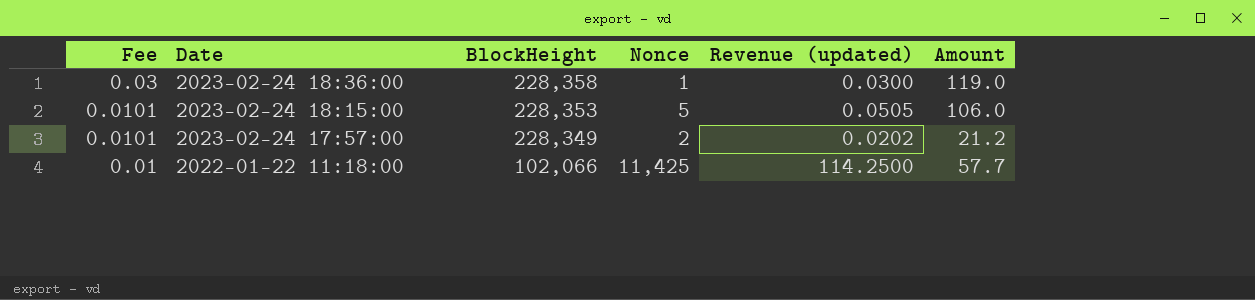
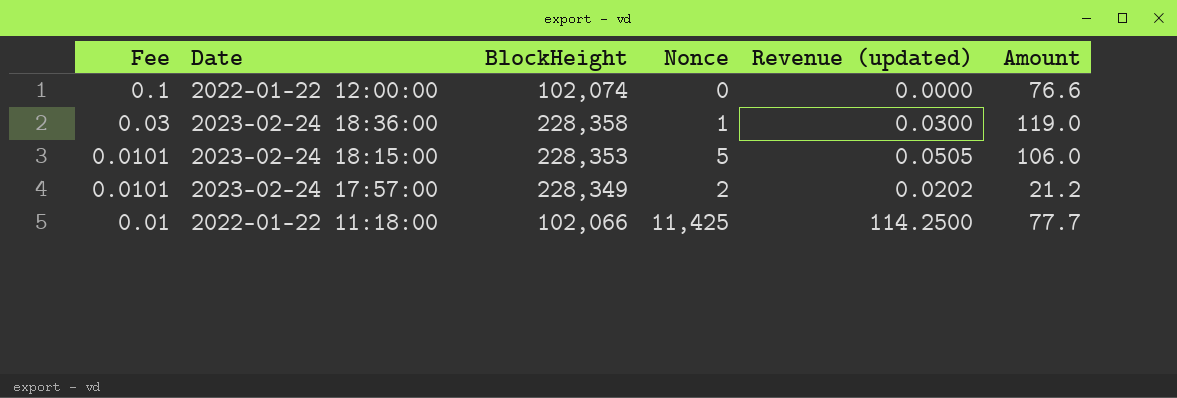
row 2022-01-22 12:00:00: none -> 0.1 | 102,074 | 0 | 0.0000 | 76.6
2022-01-22 11:18:00 | Amount: 57.7 -> 77.7

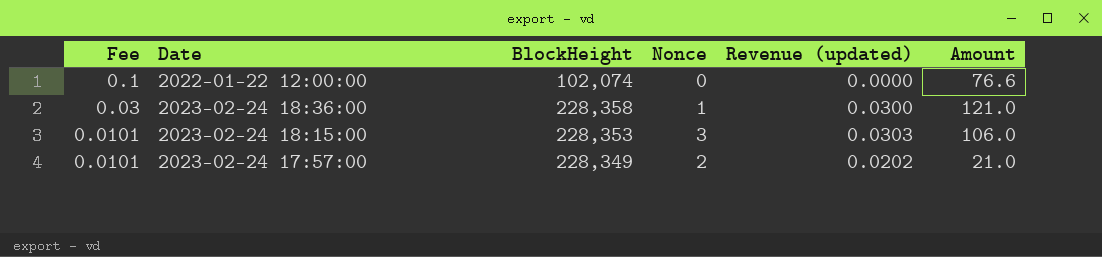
row 2022-01-22 11:18:00: 0.01 | 102,066 | 11,425 | 114.2500 | 77.7 -> none
2023-02-24 18:36:00 | Amount: 119.0 -> 121.0
2023-02-24 18:15:00 | Nonce: 5 -> 3
2023-02-24 18:15:00 | Revenue (updated): 0.0505 -> 0.0303
2023-02-24 17:57:00 | Amount: 21.2 -> 21.0

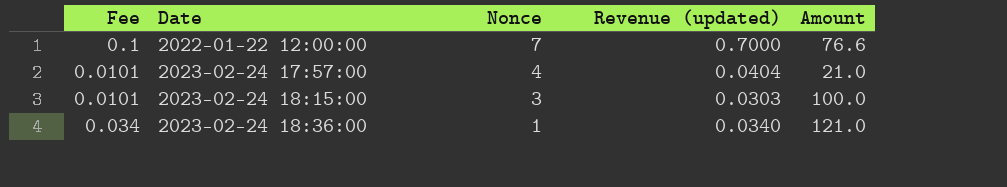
row order: Fee descending -> Date ascending
column BlockHeight | position: 3 -> none
2022-01-22 12:00:00 | Nonce: 0 -> 7
2022-01-22 12:00:00 | Revenue (updated): 0.0000 -> 0.7000
2023-02-24 17:57:00 | Nonce: 2 -> 4
2023-02-24 17:57:00 | Revenue (updated): 0.0202 -> 0.0404
2023-02-24 18:15:00 | Amount: 106.0 -> 100.0
2023-02-24 18:36:00 | Fee: 0.03 -> 0.034
2023-02-24 18:36:00 | Revenue (updated): 0.0300 -> 0.0340

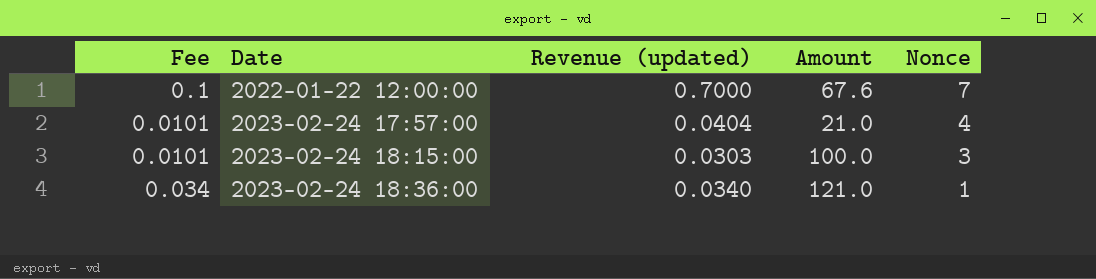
column Nonce | position: 3 -> 5
2022-01-22 12:00:00 | Amount: 76.6 -> 67.6

